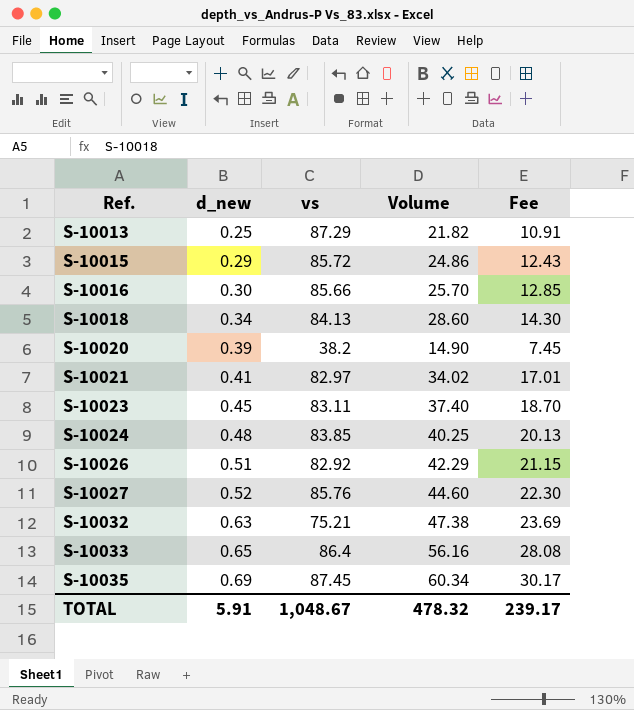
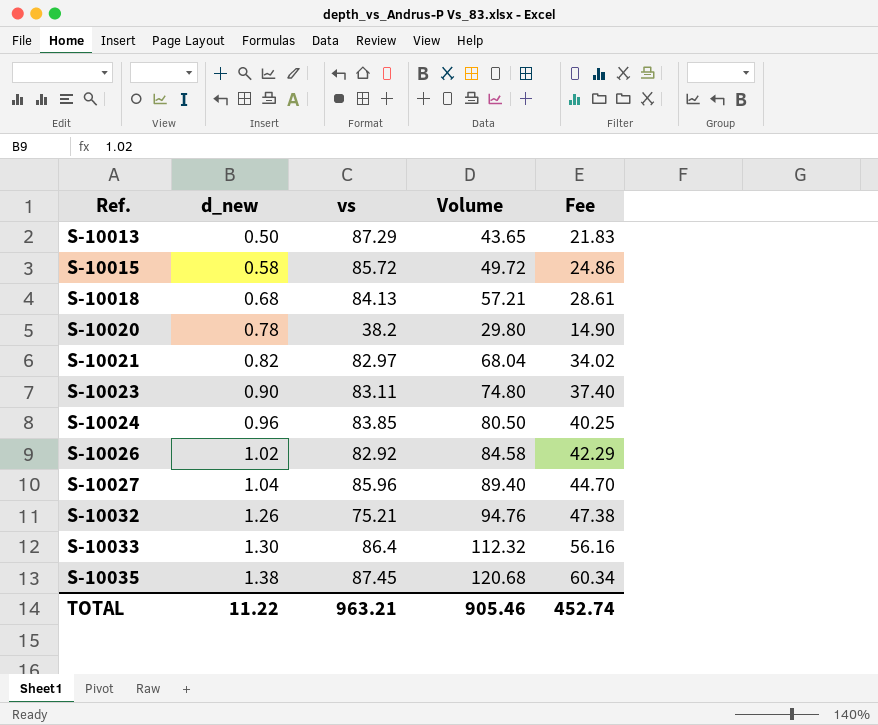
row S-10016: 0.30 | 85.66 | 25.70 | 12.85 -> none
S-10013 | d_new: 0.25 -> 0.50
S-10013 | Volume: 21.82 -> 43.65
S-10013 | Fee: 10.91 -> 21.83
S-10015 | d_new: 0.29 -> 0.58
S-10015 | Volume: 24.86 -> 49.72
S-10015 | Fee: 12.43 -> 24.86
S-10018 | d_new: 0.34 -> 0.68
S-10018 | Volume: 28.60 -> 57.21
S-10018 | Fee: 14.30 -> 28.61
S-10020 | d_new: 0.39 -> 0.78
S-10020 | Volume: 14.90 -> 29.80
S-10020 | Fee: 7.45 -> 14.90
S-10021 | d_new: 0.41 -> 0.82
S-10021 | Volume: 34.02 -> 68.04
S-10021 | Fee: 17.01 -> 34.02
S-10023 | d_new: 0.45 -> 0.90
S-10023 | Volume: 37.40 -> 74.80
S-10023 | Fee: 18.70 -> 37.40
S-10024 | d_new: 0.48 -> 0.96
S-10024 | Volume: 40.25 -> 80.50
S-10024 | Fee: 20.13 -> 40.25
S-10026 | d_new: 0.51 -> 1.02
S-10026 | Volume: 42.29 -> 84.58
S-10026 | Fee: 21.15 -> 42.29
S-10027 | d_new: 0.52 -> 1.04
S-10027 | vs: 85.76 -> 85.96
S-10027 | Volume: 44.60 -> 89.40
S-10027 | Fee: 22.30 -> 44.70
S-10032 | d_new: 0.63 -> 1.26
S-10032 | Volume: 47.38 -> 94.76
S-10032 | Fee: 23.69 -> 47.38
S-10033 | d_new: 0.65 -> 1.30
S-10033 | Volume: 56.16 -> 112.32
S-10033 | Fee: 28.08 -> 56.16
S-10035 | d_new: 0.69 -> 1.38
S-10035 | Volume: 60.34 -> 120.68
S-10035 | Fee: 30.17 -> 60.34
TOTAL | d_new: 5.91 -> 11.22
TOTAL | vs: 1,048.67 -> 963.21
TOTAL | Volume: 478.32 -> 905.46
TOTAL | Fee: 239.17 -> 452.74

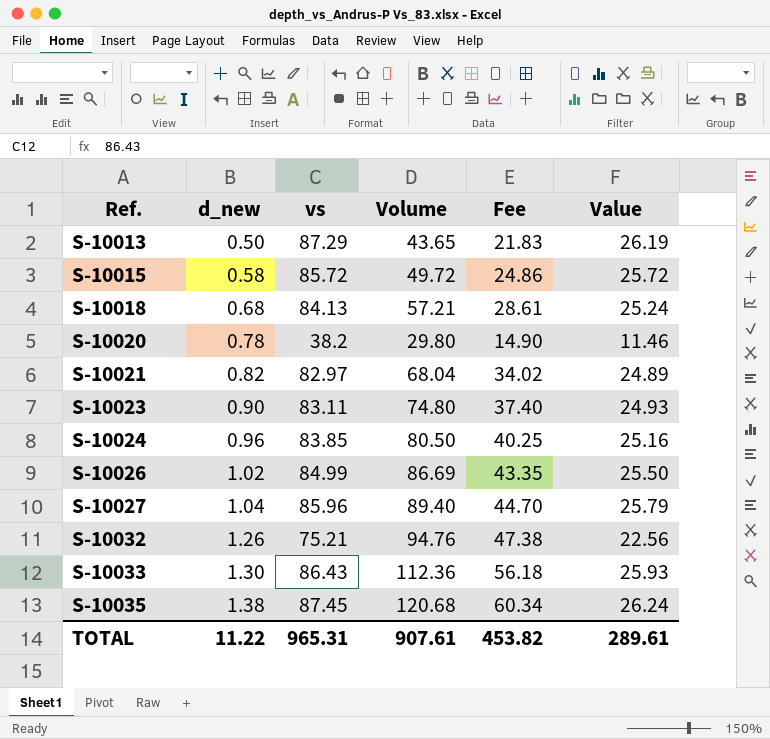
column Value | formula: none -> [vs] * 0.3
S-10026 | vs: 82.92 -> 84.99
S-10026 | Volume: 84.58 -> 86.69
S-10026 | Fee: 42.29 -> 43.35
S-10033 | vs: 86.4 -> 86.43
S-10033 | Volume: 112.32 -> 112.36
S-10033 | Fee: 56.16 -> 56.18
TOTAL | vs: 963.21 -> 965.31
TOTAL | Volume: 905.46 -> 907.61
TOTAL | Fee: 452.74 -> 453.82

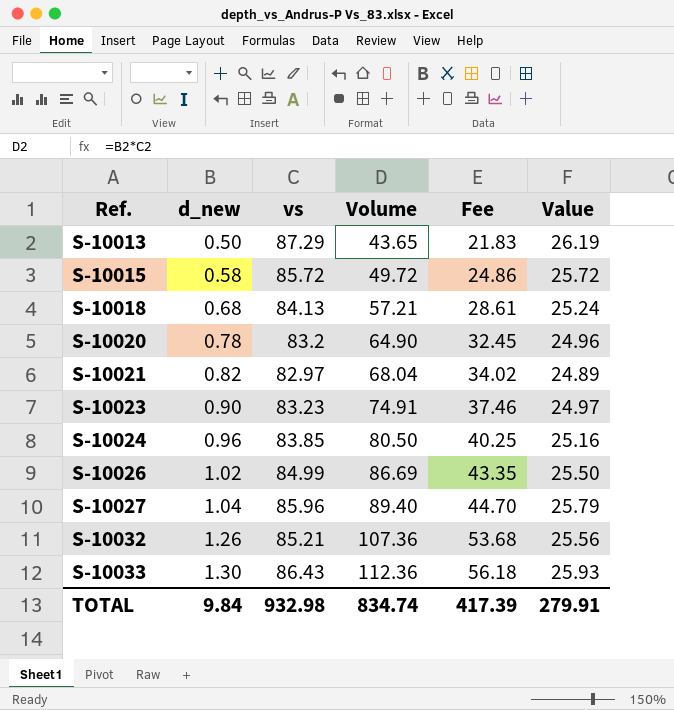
row S-10035: 1.38 | 87.45 | 120.68 | 60.34 | 26.24 -> none
S-10020 | vs: 38.2 -> 83.2
S-10020 | Volume: 29.80 -> 64.90
S-10020 | Fee: 14.90 -> 32.45
S-10020 | Value: 11.46 -> 24.96
S-10023 | vs: 83.11 -> 83.23
S-10023 | Volume: 74.80 -> 74.91
S-10023 | Fee: 37.40 -> 37.46
S-10023 | Value: 24.93 -> 24.97
S-10032 | vs: 75.21 -> 85.21
S-10032 | Volume: 94.76 -> 107.36
S-10032 | Fee: 47.38 -> 53.68
S-10032 | Value: 22.56 -> 25.56
TOTAL | d_new: 11.22 -> 9.84
TOTAL | vs: 965.31 -> 932.98
TOTAL | Volume: 907.61 -> 834.74
TOTAL | Fee: 453.82 -> 417.39
TOTAL | Value: 289.61 -> 279.91

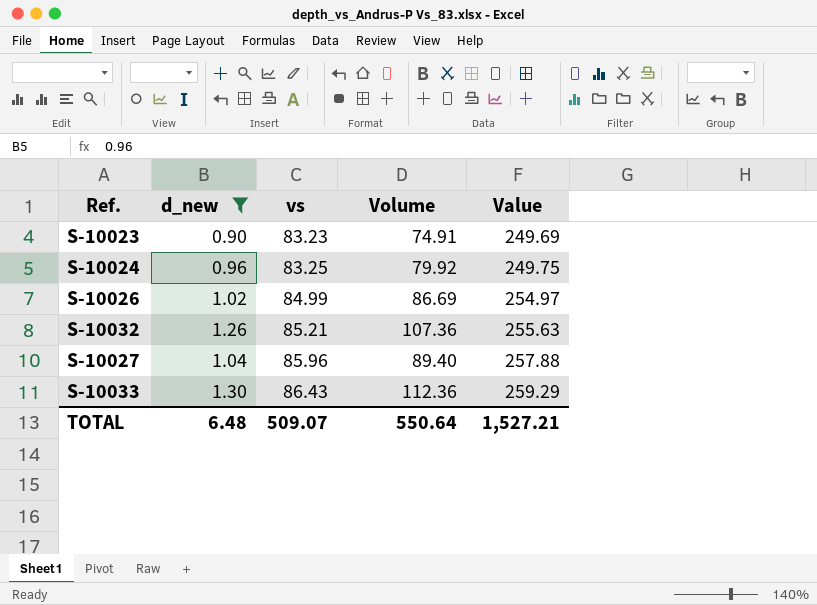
filter: none -> d_new >= 0.90
row order: Ref. ascending -> vs ascending
column Fee | formula: [Volume] * 0.5 -> none
column Value | formula: [vs] * 0.3 -> [vs] * 3
S-10024 | vs: 83.85 -> 83.25
S-10024 | Volume: 80.50 -> 79.92
TOTAL | d_new: 9.84 -> 6.48
TOTAL | vs: 932.98 -> 509.07
TOTAL | Volume: 834.74 -> 550.64
TOTAL | Value: 279.91 -> 1,527.21

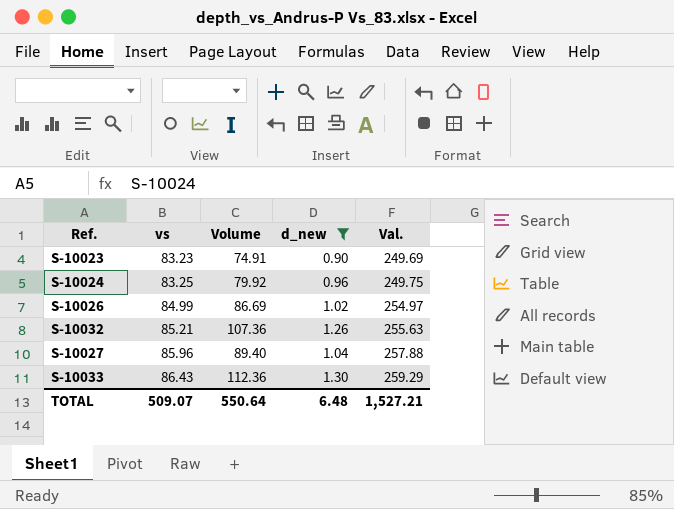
column d_new | position: 2 -> 4
column name: Value -> Val.

